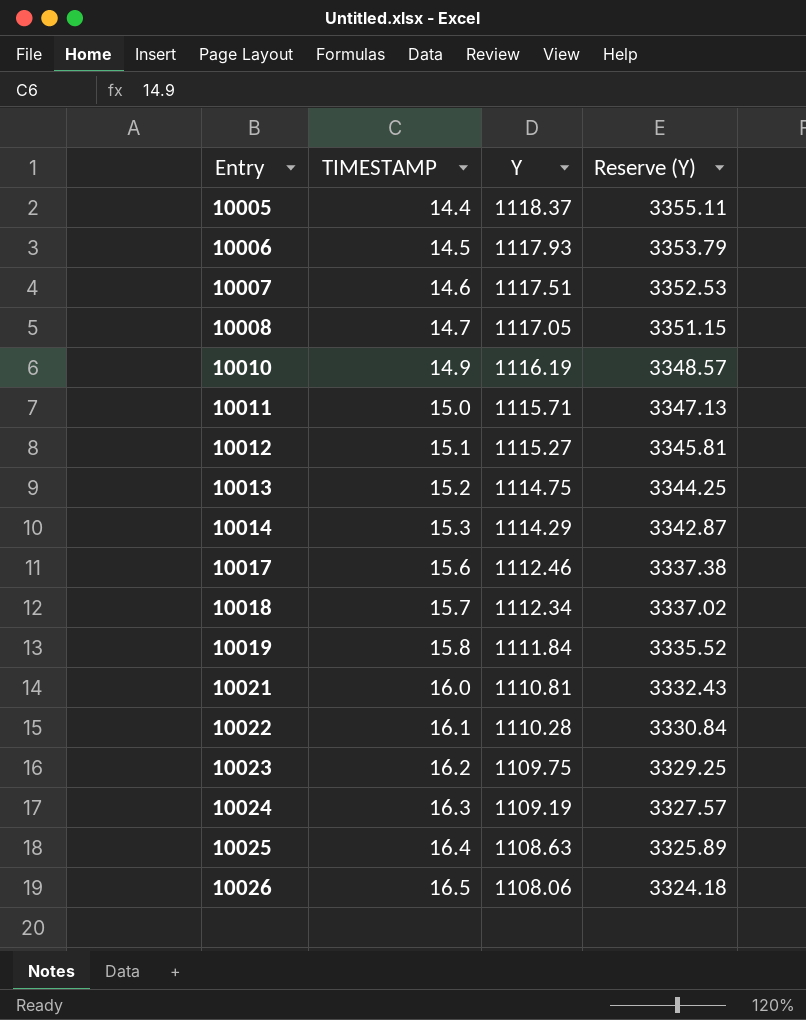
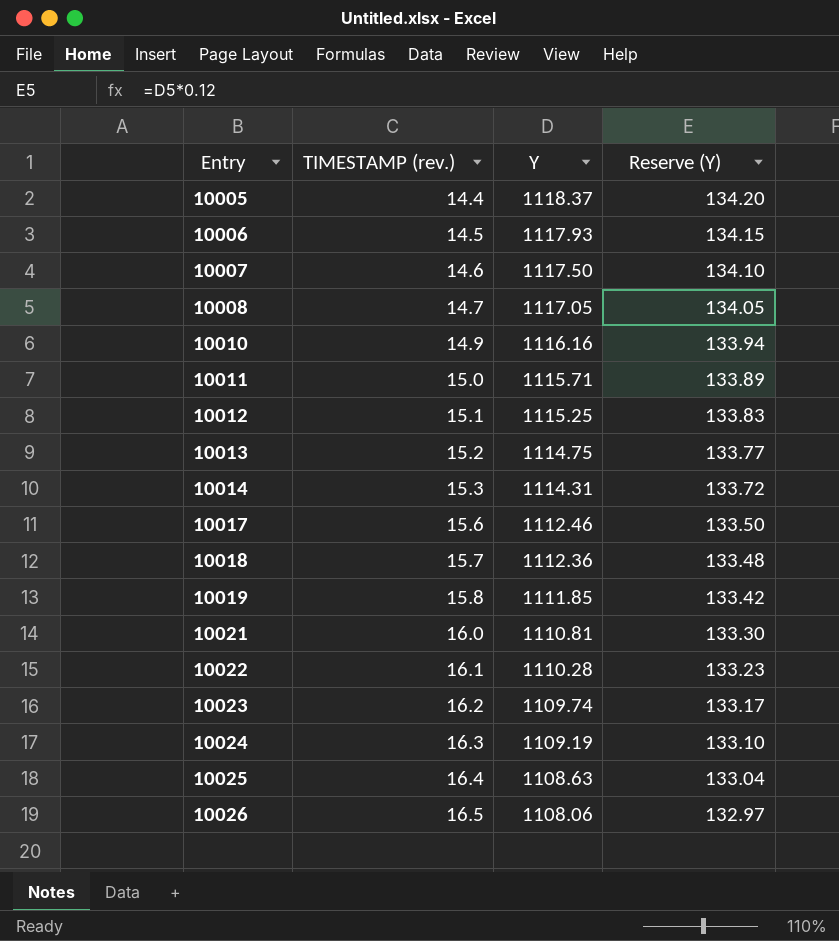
column name: TIMESTAMP -> TIMESTAMP (rev.)
column Reserve (Y) | formula: [Y] * 3 -> [Y] * 0.12
10007 | Y: 1117.51 -> 1117.50
10010 | Y: 1116.19 -> 1116.16
10012 | Y: 1115.27 -> 1115.25
10014 | Y: 1114.29 -> 1114.31
10018 | Y: 1112.34 -> 1112.36
10019 | Y: 1111.84 -> 1111.85
10023 | Y: 1109.75 -> 1109.74

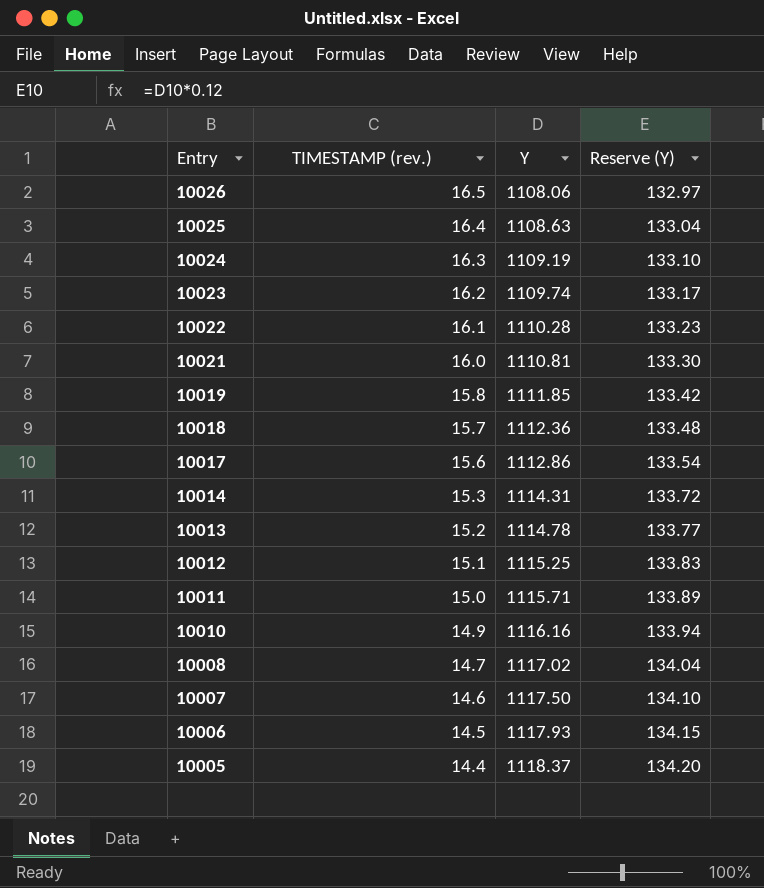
row order: Entry ascending -> Entry descending
10017 | Y: 1112.46 -> 1112.86
10017 | Reserve (Y): 133.50 -> 133.54
10013 | Y: 1114.75 -> 1114.78
10008 | Y: 1117.05 -> 1117.02
10008 | Reserve (Y): 134.05 -> 134.04

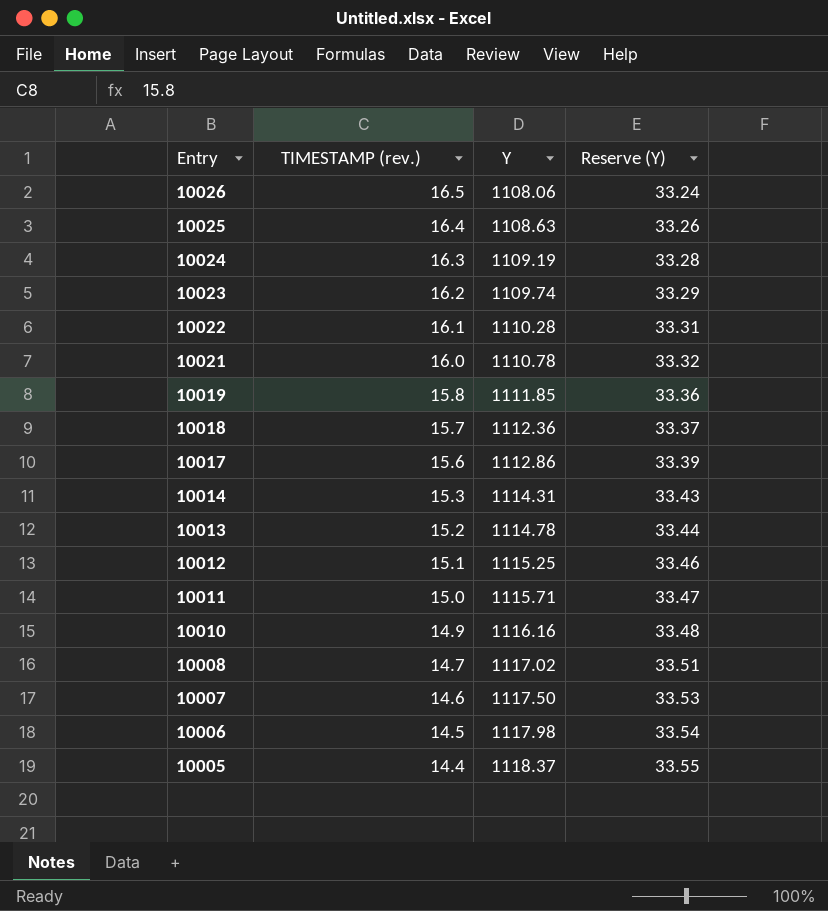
column Reserve (Y) | formula: [Y] * 0.12 -> [Y] * 0.03
10021 | Y: 1110.81 -> 1110.78
10006 | Y: 1117.93 -> 1117.98

